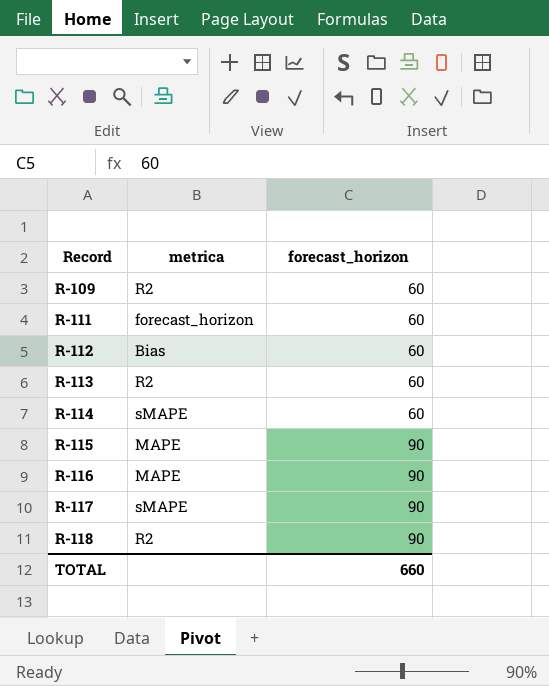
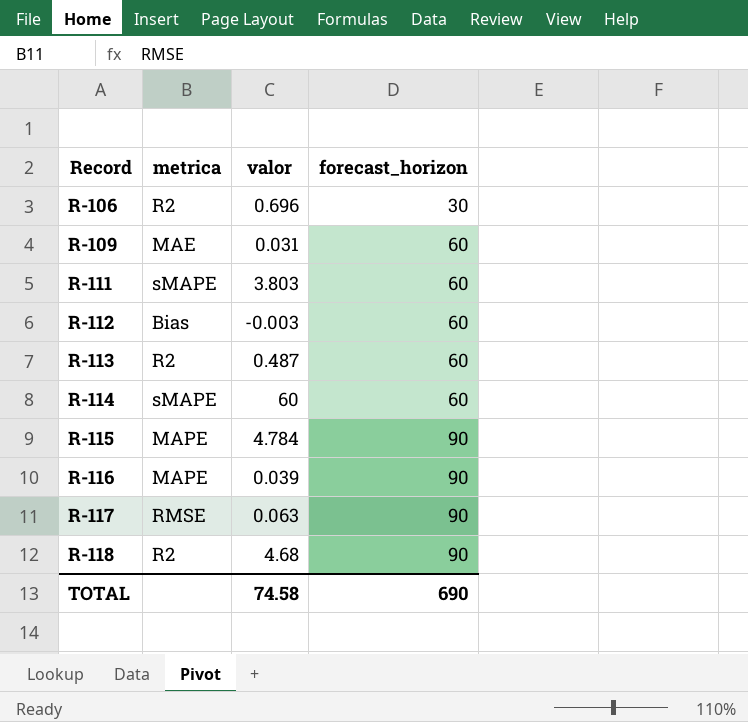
column valor | position: none -> 3
row R-106: none -> R2 | 0.696 | 30
R-109 | metrica: R2 -> MAE
R-111 | metrica: forecast_horizon -> sMAPE
R-117 | metrica: sMAPE -> RMSE
TOTAL | forecast_horizon: 660 -> 690

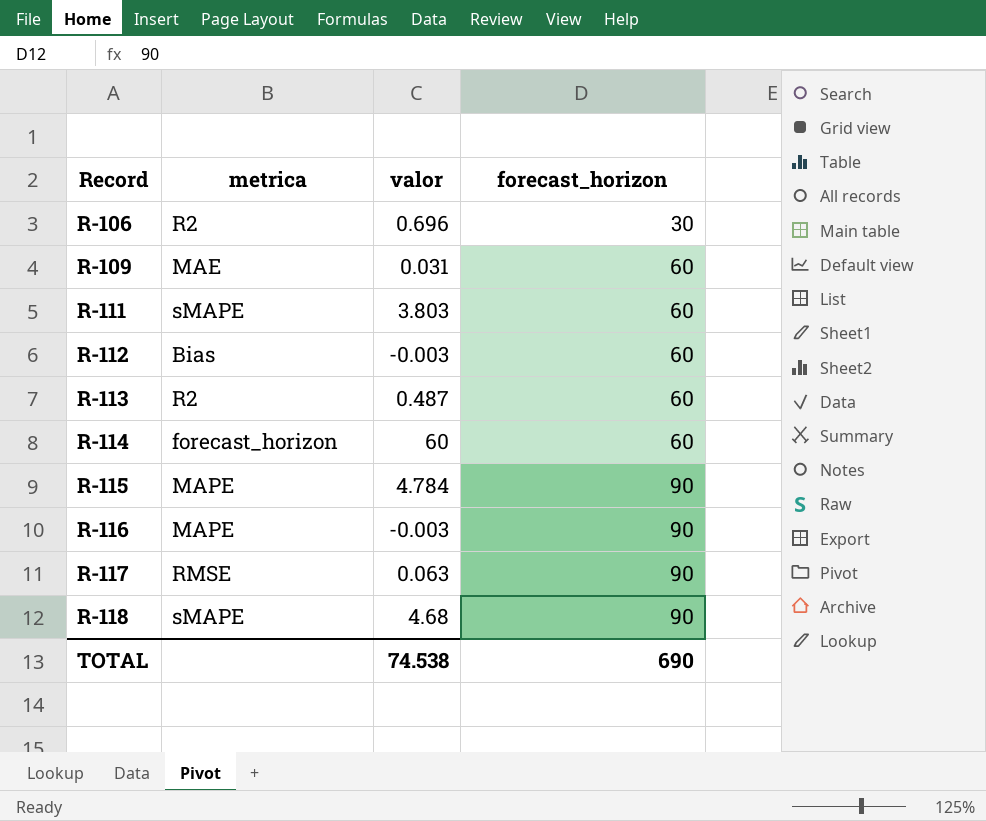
R-114 | metrica: sMAPE -> forecast_horizon
R-116 | valor: 0.039 -> -0.003
R-118 | metrica: R2 -> sMAPE
TOTAL | valor: 74.58 -> 74.538

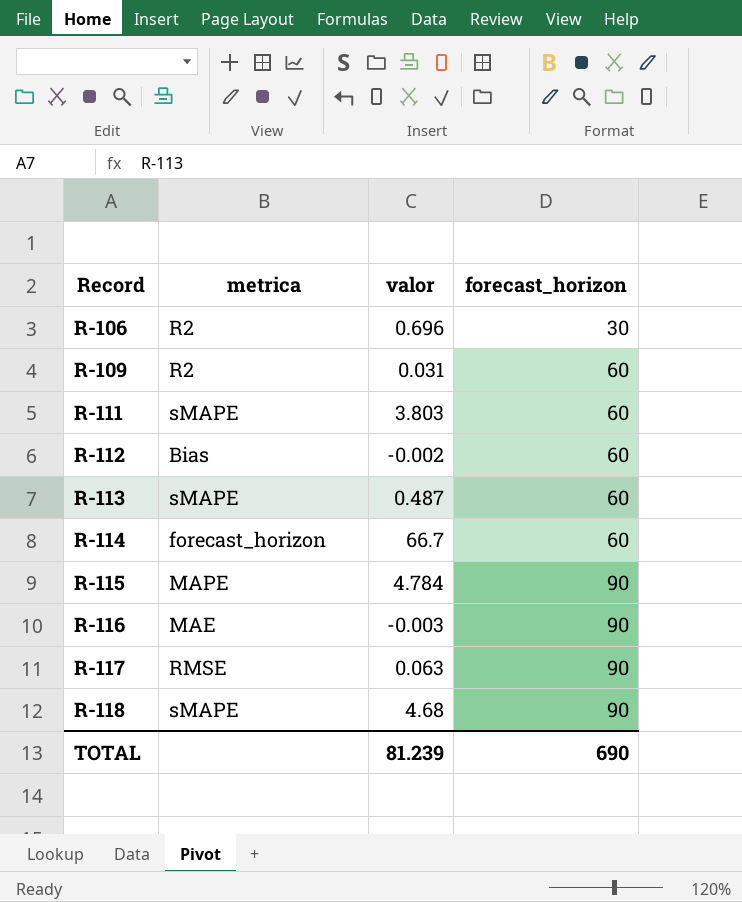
R-109 | metrica: MAE -> R2
R-112 | valor: -0.003 -> -0.002
R-113 | metrica: R2 -> sMAPE
R-114 | valor: 60 -> 66.7
R-116 | metrica: MAPE -> MAE
TOTAL | valor: 74.538 -> 81.239

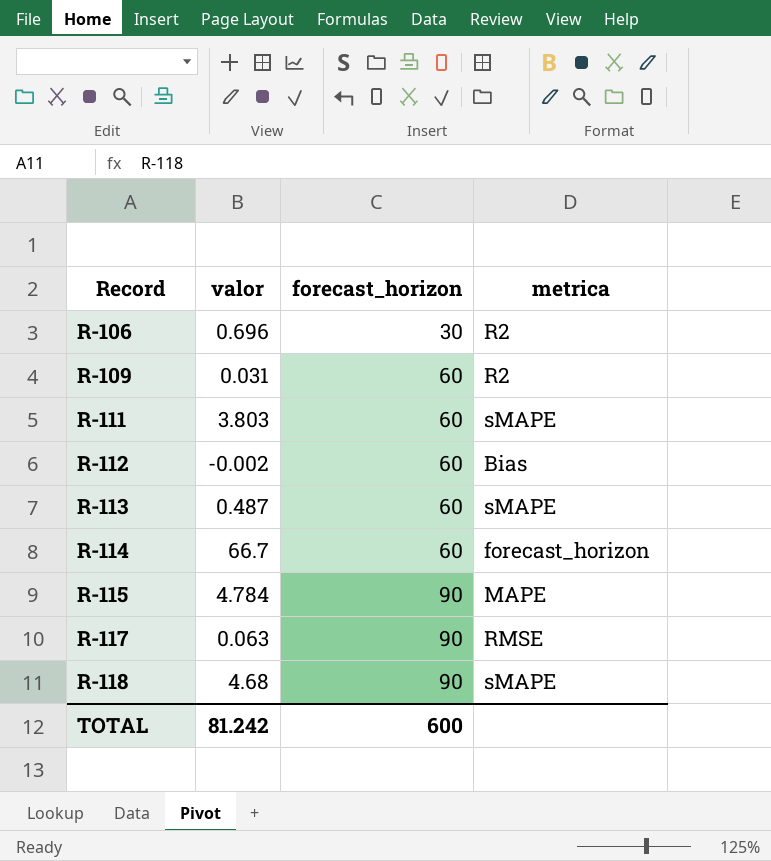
column metrica | position: 2 -> 4
row R-116: MAE | -0.003 | 90 -> none
TOTAL | valor: 81.239 -> 81.242
TOTAL | forecast_horizon: 690 -> 600

